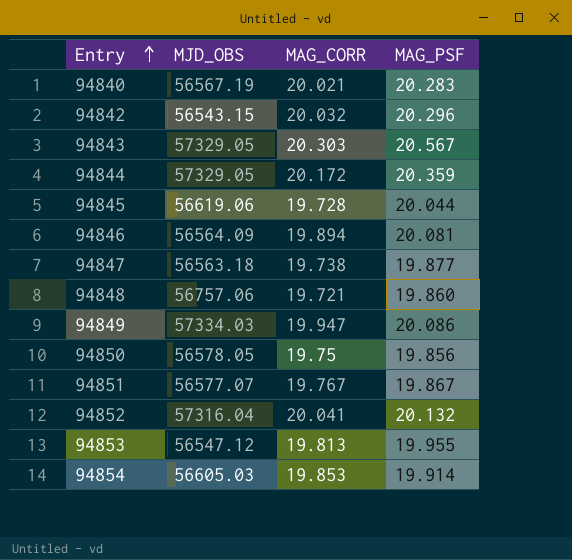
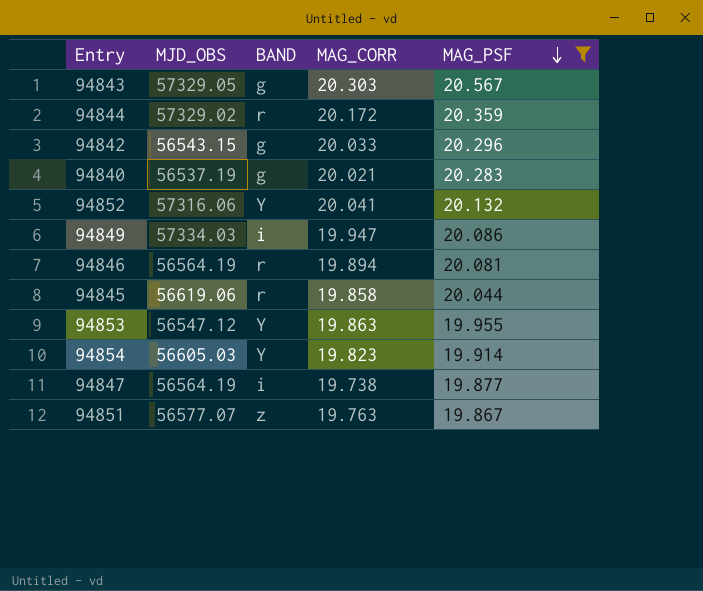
filter: none -> MAG_PSF >= 19.867
row order: Entry ascending -> MAG_PSF descending
column BAND | position: none -> 3
94844 | MJD_OBS: 57329.05 -> 57329.02
94842 | MAG_CORR: 20.032 -> 20.033
94840 | MJD_OBS: 56567.19 -> 56537.19
94852 | MJD_OBS: 57316.04 -> 57316.06
94846 | MJD_OBS: 56564.09 -> 56564.19
94845 | MAG_CORR: 19.728 -> 19.858
94853 | MAG_CORR: 19.813 -> 19.863
94854 | MAG_CORR: 19.853 -> 19.823
94847 | MJD_OBS: 56563.18 -> 56564.19
94851 | MAG_CORR: 19.767 -> 19.763

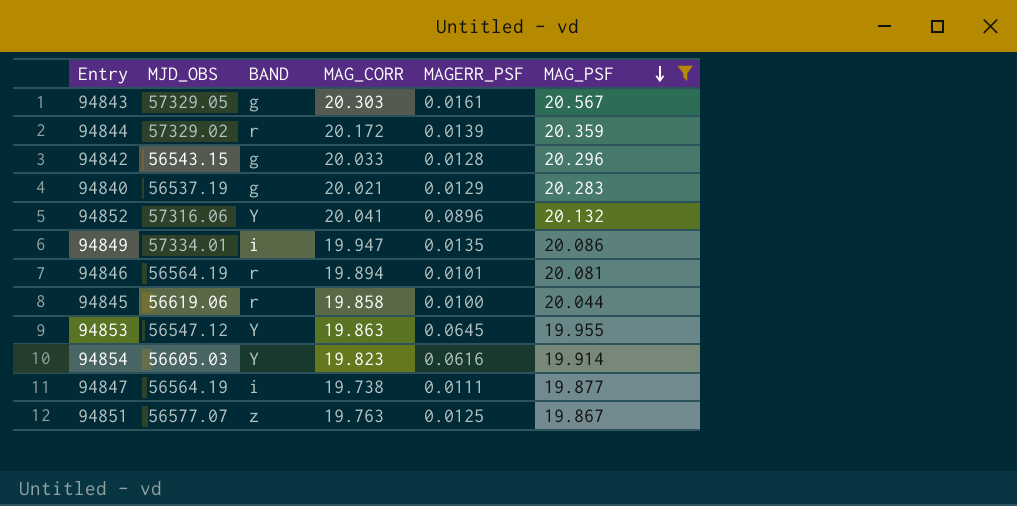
column MAGERR_PSF | position: none -> 5
94849 | MJD_OBS: 57334.03 -> 57334.01

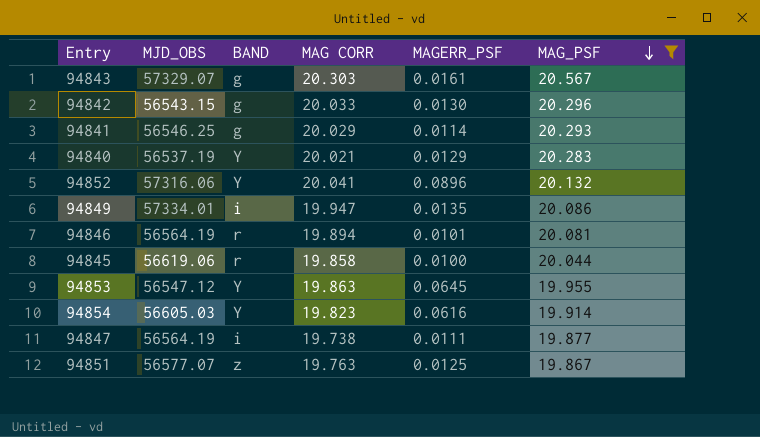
column name: MAG_CORR -> MAG CORR
row 94844: 57329.02 | r | 20.172 | 0.0139 | 20.359 -> none
94843 | MJD_OBS: 57329.05 -> 57329.07
94842 | MAGERR_PSF: 0.0128 -> 0.0130
row 94841: none -> 56546.25 | g | 20.029 | 0.0114 | 20.293
94840 | BAND: g -> Y

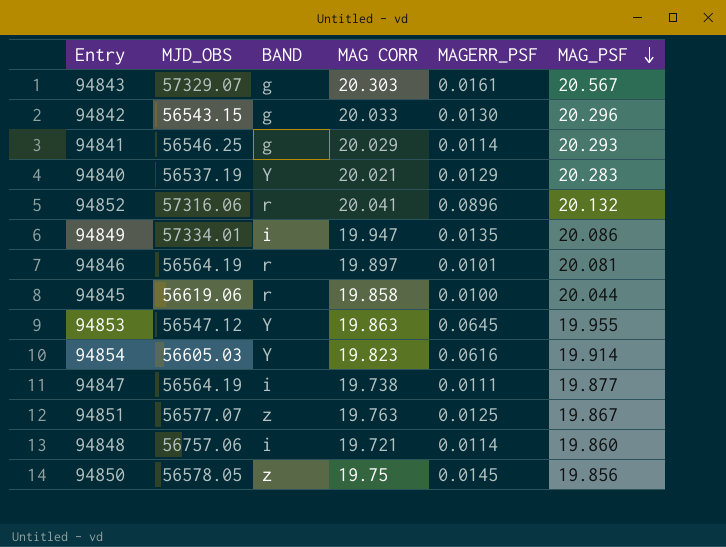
filter: MAG_PSF >= 19.867 -> none
94852 | BAND: Y -> r
94846 | MAG CORR: 19.894 -> 19.897

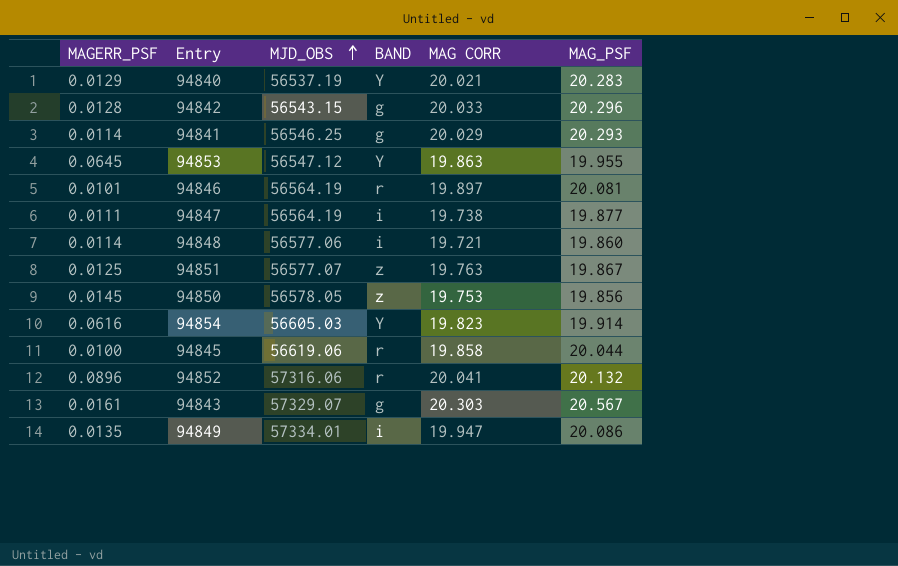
row order: MAG_PSF descending -> MJD_OBS ascending
column MAGERR_PSF | position: 5 -> 1
94842 | MAGERR_PSF: 0.0130 -> 0.0128
94848 | MJD_OBS: 56757.06 -> 56577.06
94850 | MAG CORR: 19.75 -> 19.753

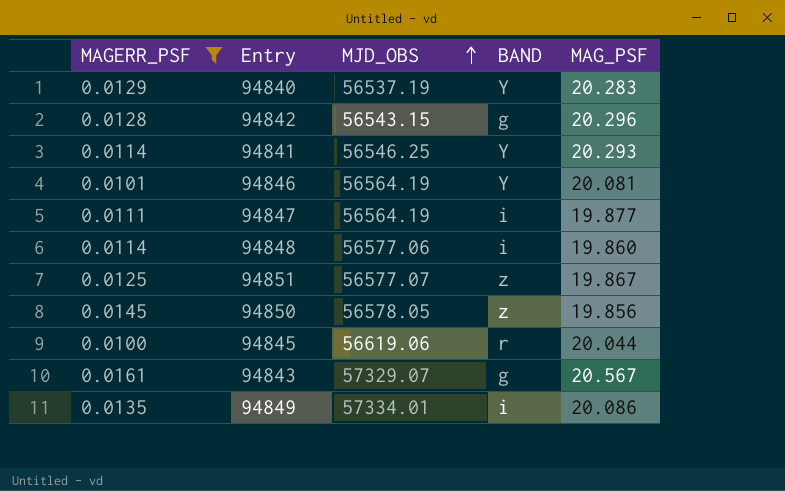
filter: none -> MAGERR_PSF <= 0.0161
column MAG CORR | position: 5 -> none
94841 | BAND: g -> Y
94846 | BAND: r -> Y

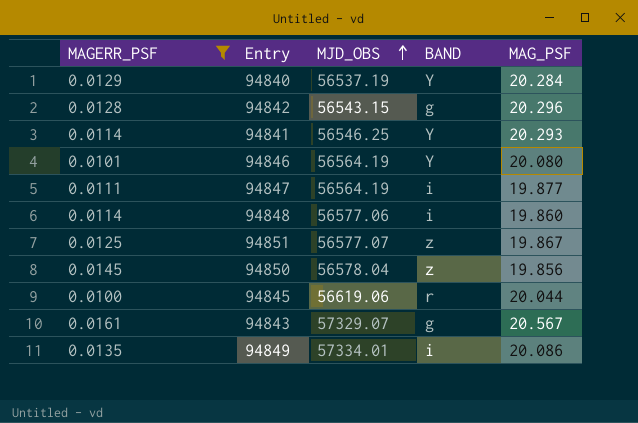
94840 | MAG_PSF: 20.283 -> 20.284
94846 | MAG_PSF: 20.081 -> 20.080
94850 | MJD_OBS: 56578.05 -> 56578.04

